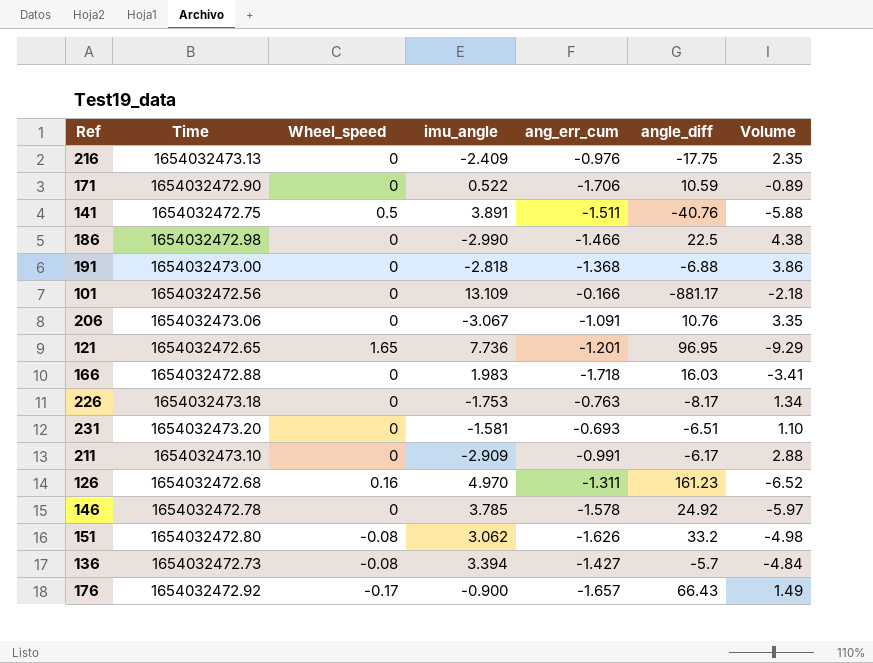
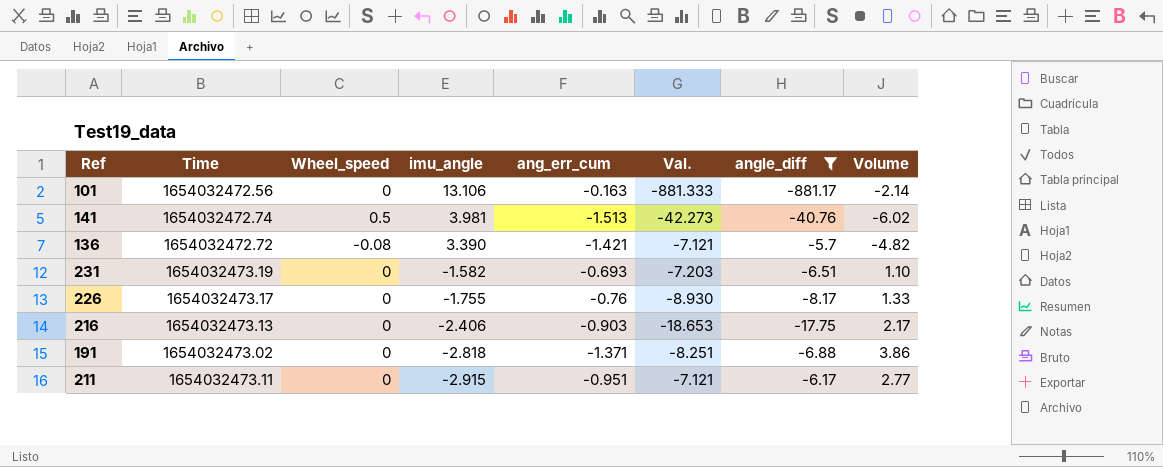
filter: none -> angle_diff <= -5.7
row order: none -> imu_angle descending
column Val. | formula: none -> [ang_err_cum] + [angle_diff]
101 | imu_angle: 13.109 -> 13.106
101 | ang_err_cum: -0.166 -> -0.163
101 | Volume: -2.18 -> -2.14
141 | Time: 1654032472.75 -> 1654032472.74
141 | imu_angle: 3.891 -> 3.981
141 | ang_err_cum: -1.511 -> -1.513
141 | Volume: -5.88 -> -6.02
136 | Time: 1654032472.73 -> 1654032472.72
136 | imu_angle: 3.394 -> 3.390
136 | ang_err_cum: -1.427 -> -1.421
136 | Volume: -4.84 -> -4.82
231 | Time: 1654032473.20 -> 1654032473.19
231 | imu_angle: -1.581 -> -1.582
226 | Time: 1654032473.18 -> 1654032473.17
226 | imu_angle: -1.753 -> -1.755
226 | ang_err_cum: -0.763 -> -0.76
226 | Volume: 1.34 -> 1.33
216 | imu_angle: -2.409 -> -2.406
216 | ang_err_cum: -0.976 -> -0.903
216 | Volume: 2.35 -> 2.17
191 | Time: 1654032473.00 -> 1654032473.02
191 | ang_err_cum: -1.368 -> -1.371
211 | Time: 1654032473.10 -> 1654032473.11
211 | imu_angle: -2.909 -> -2.915
211 | ang_err_cum: -0.991 -> -0.951
211 | Volume: 2.88 -> 2.77

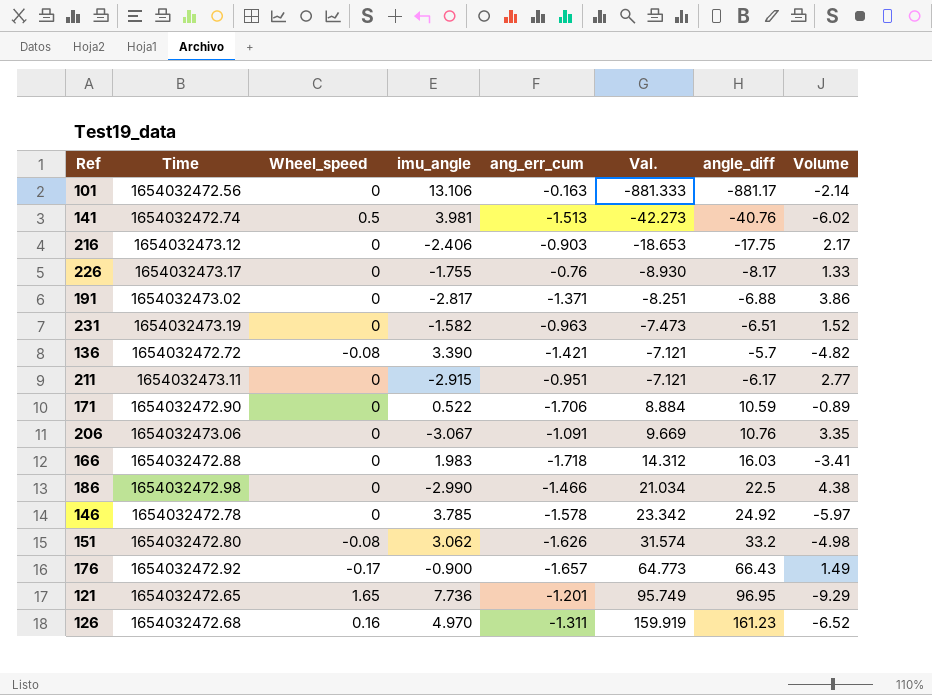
filter: angle_diff <= -5.7 -> none
row order: imu_angle descending -> Val. ascending
216 | Time: 1654032473.13 -> 1654032473.12
191 | imu_angle: -2.818 -> -2.817
231 | ang_err_cum: -0.693 -> -0.963
231 | Val.: -7.203 -> -7.473
231 | Volume: 1.10 -> 1.52

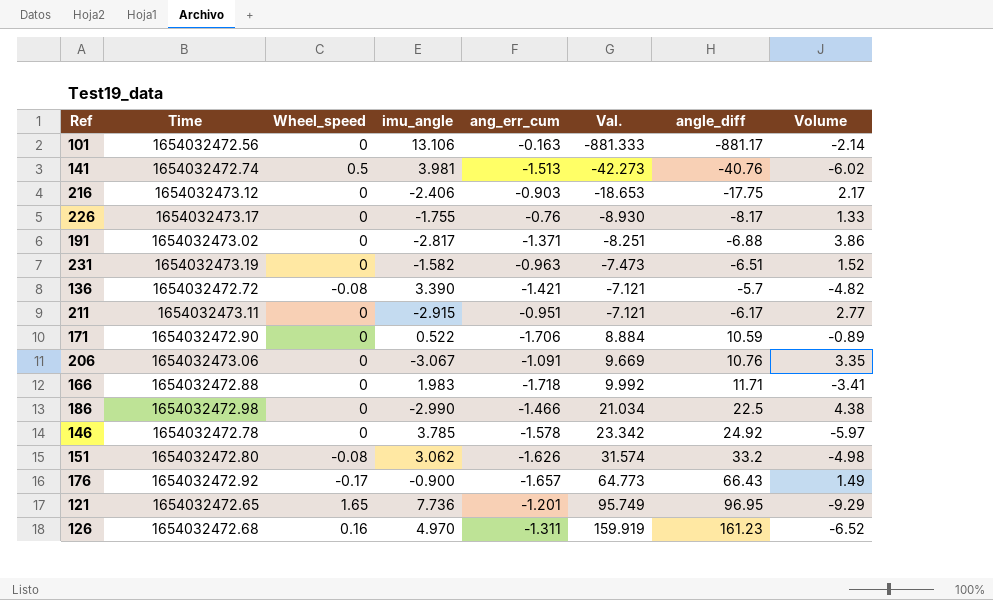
166 | Val.: 14.312 -> 9.992
166 | angle_diff: 16.03 -> 11.71

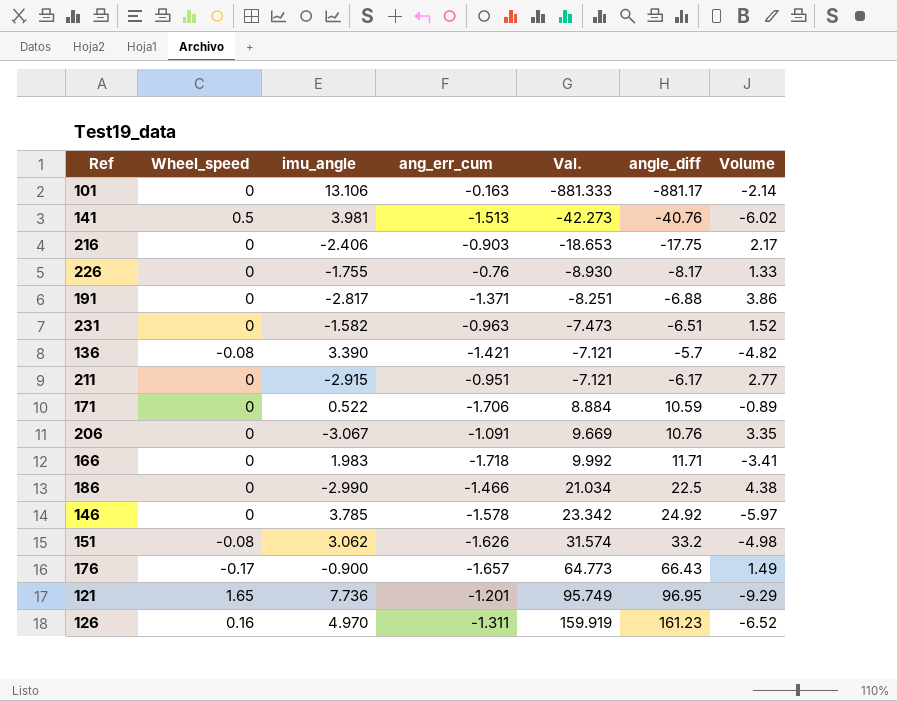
column Time | position: 2 -> none

